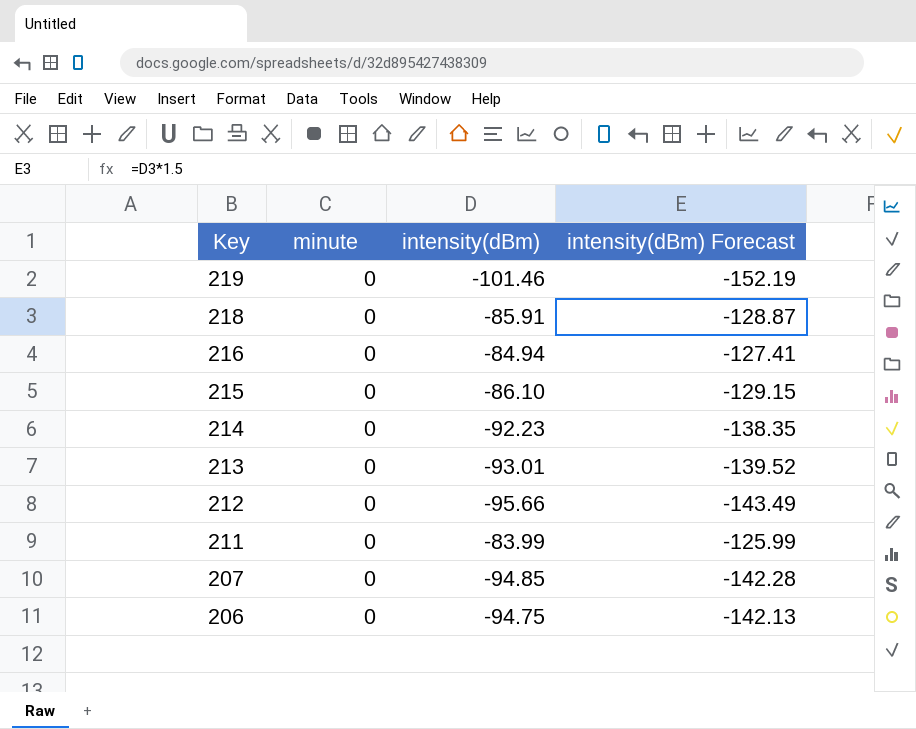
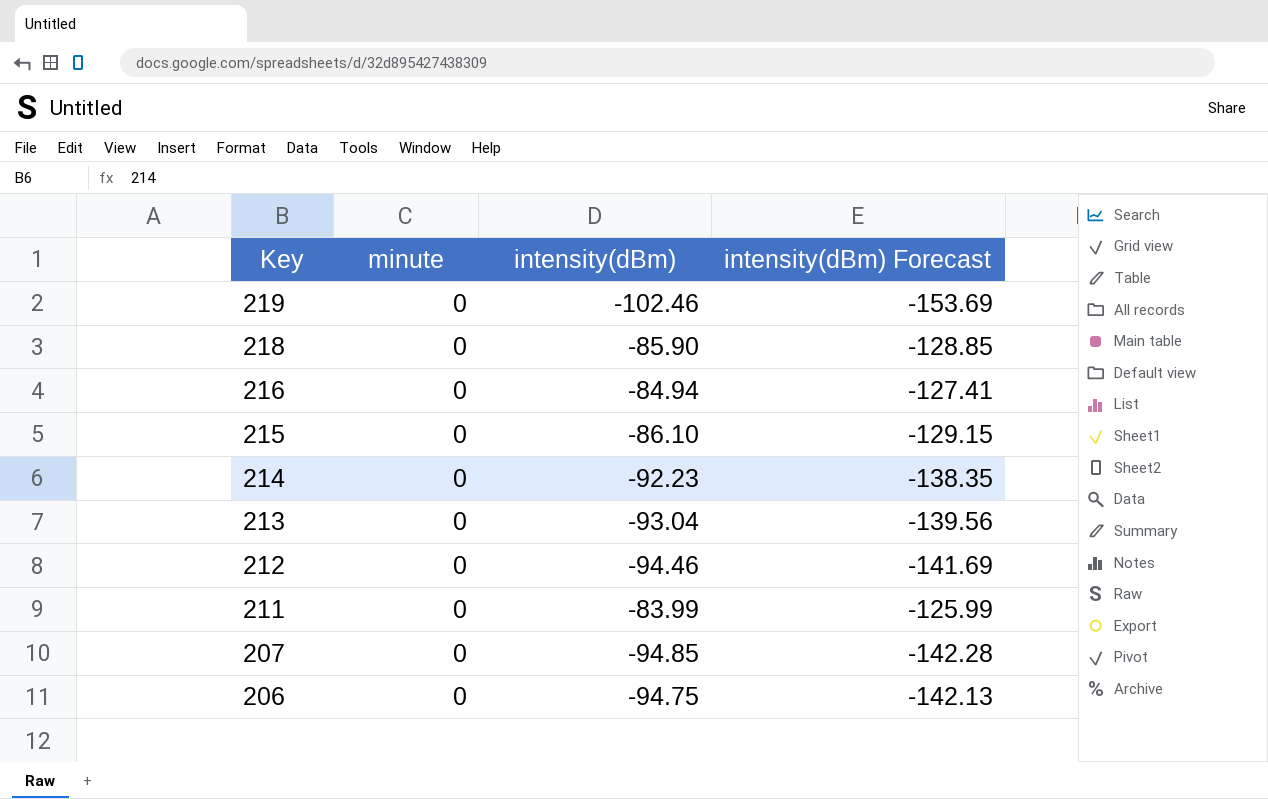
219 | intensity(dBm): -101.46 -> -102.46
219 | intensity(dBm) Forecast: -152.19 -> -153.69
218 | intensity(dBm): -85.91 -> -85.90
218 | intensity(dBm) Forecast: -128.87 -> -128.85
213 | intensity(dBm): -93.01 -> -93.04
213 | intensity(dBm) Forecast: -139.52 -> -139.56
212 | intensity(dBm): -95.66 -> -94.46
212 | intensity(dBm) Forecast: -143.49 -> -141.69

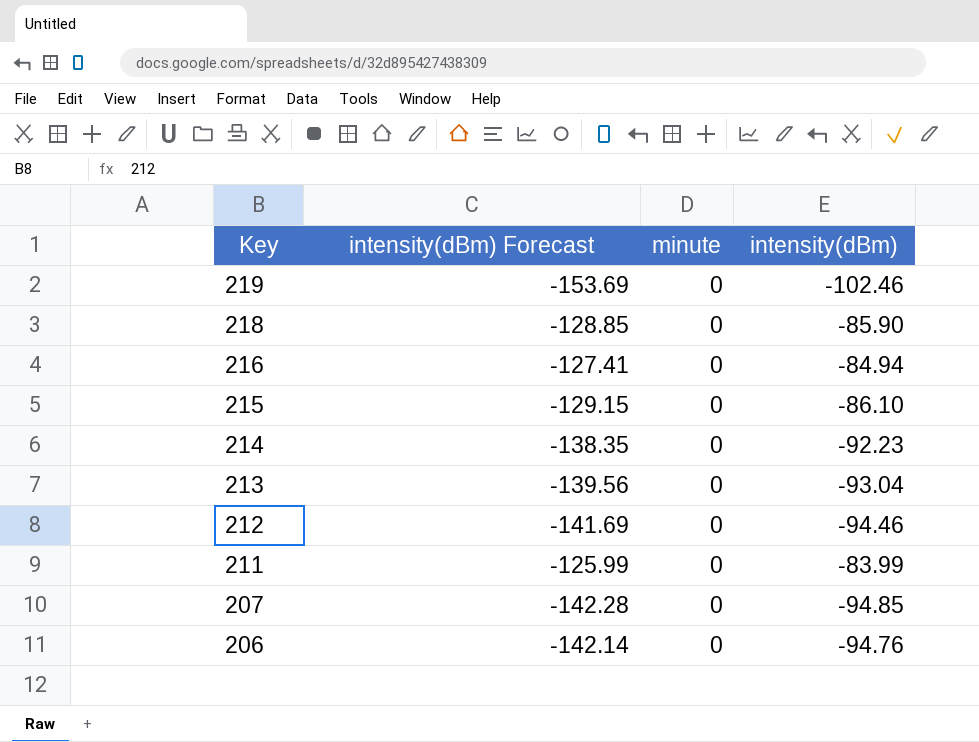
column intensity(dBm) Forecast | position: 4 -> 2
206 | intensity(dBm) Forecast: -142.13 -> -142.14
206 | intensity(dBm): -94.75 -> -94.76

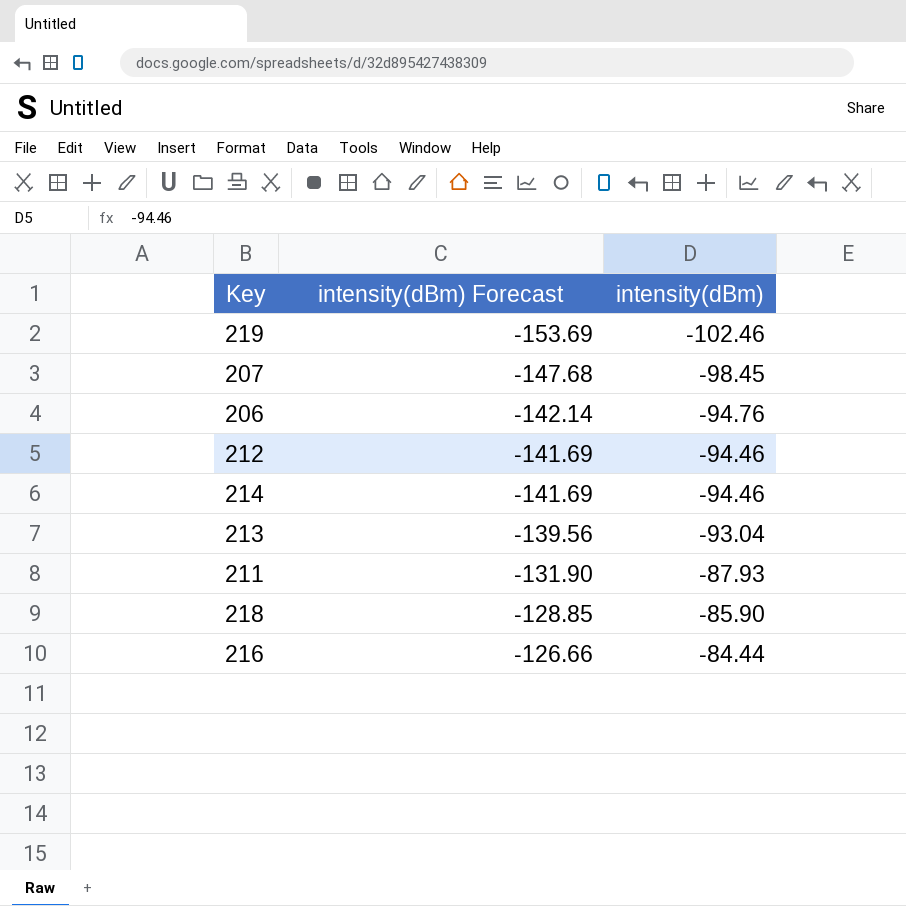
row order: Key descending -> intensity(dBm) Forecast ascending
column minute | position: 3 -> none
row 215: -129.15 | 0 | -86.10 -> none
207 | intensity(dBm) Forecast: -142.28 -> -147.68
207 | intensity(dBm): -94.85 -> -98.45
214 | intensity(dBm) Forecast: -138.35 -> -141.69
214 | intensity(dBm): -92.23 -> -94.46
211 | intensity(dBm) Forecast: -125.99 -> -131.90
211 | intensity(dBm): -83.99 -> -87.93
216 | intensity(dBm) Forecast: -127.41 -> -126.66
216 | intensity(dBm): -84.94 -> -84.44

